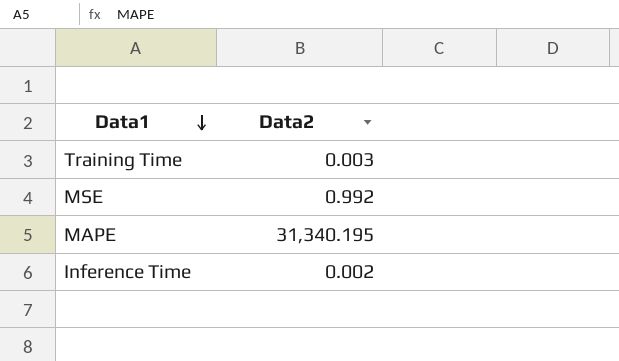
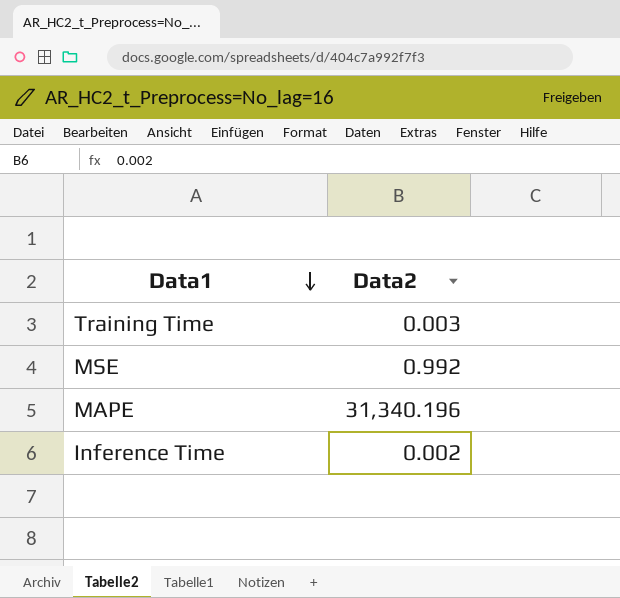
MAPE | Data2: 31,340.195 -> 31,340.196

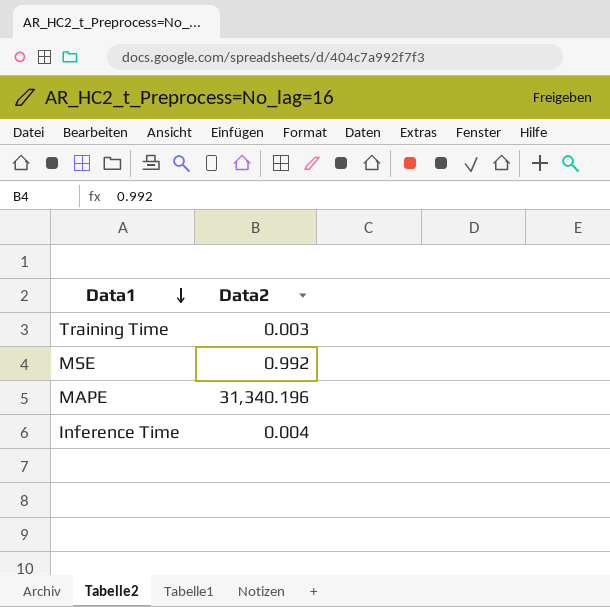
Inference Time | Data2: 0.002 -> 0.004

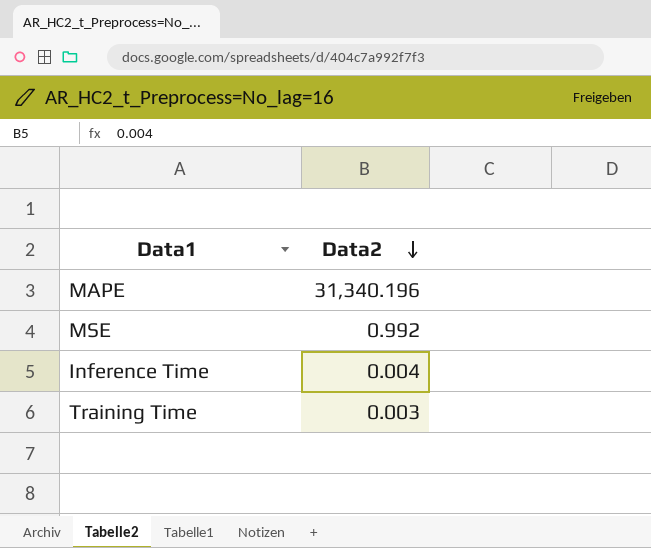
row order: Data1 descending -> Data2 descending

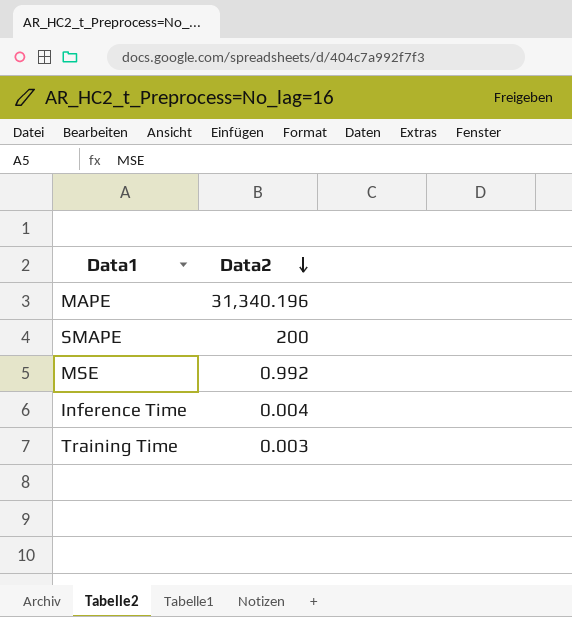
row SMAPE: none -> 200

